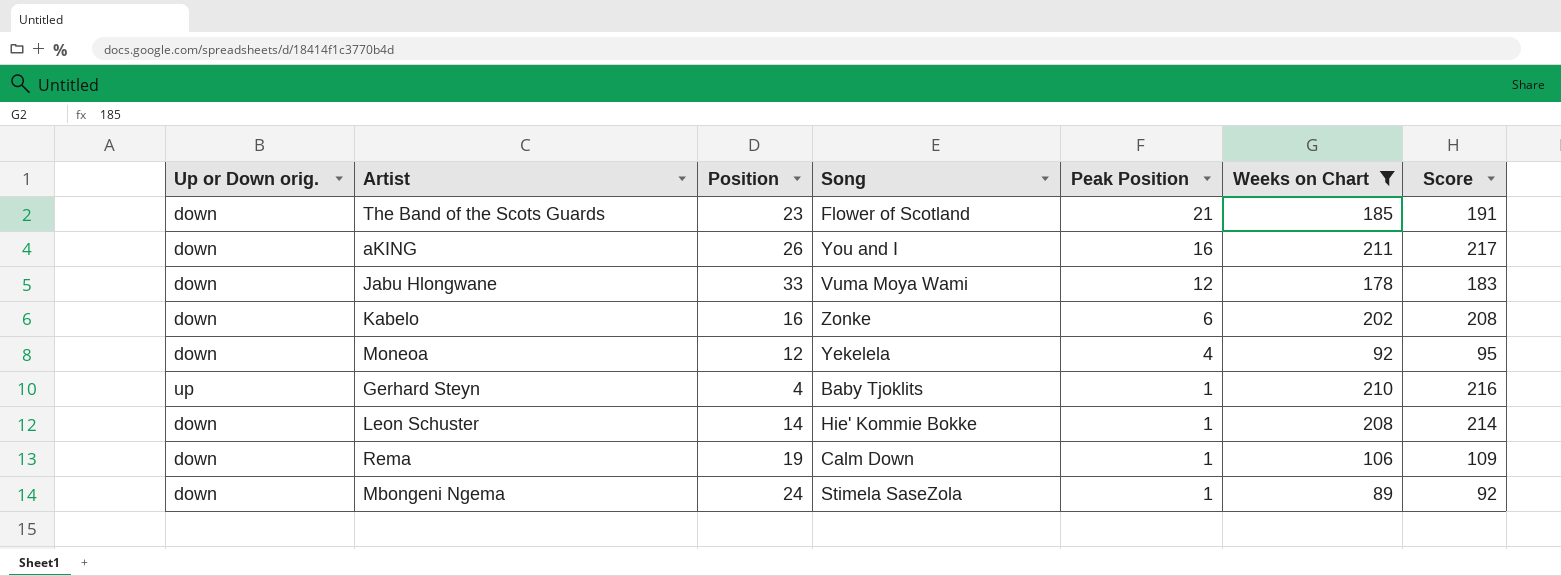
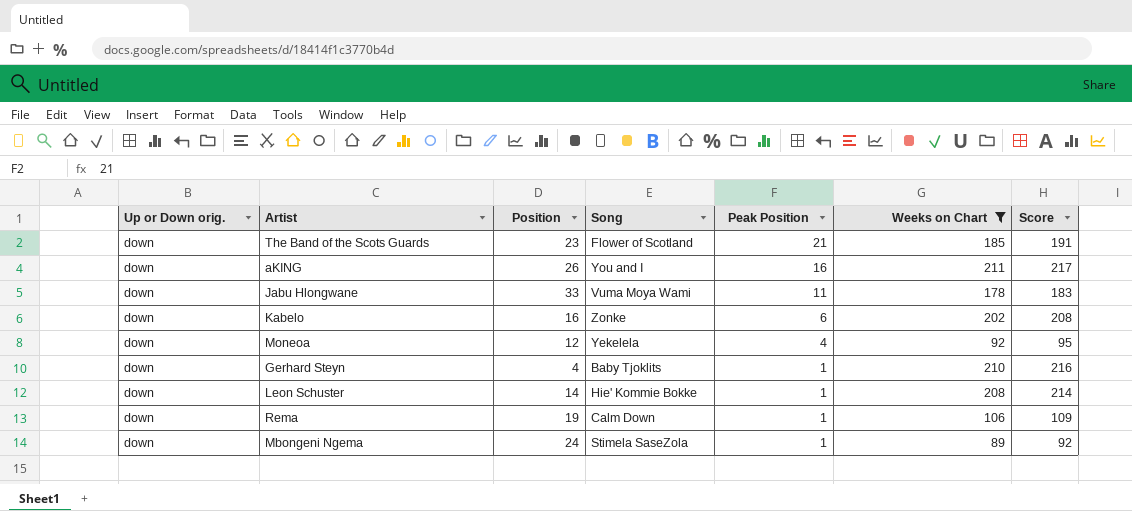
Jabu Hlongwane | Peak Position: 12 -> 11
Gerhard Steyn | Up or Down orig.: up -> down

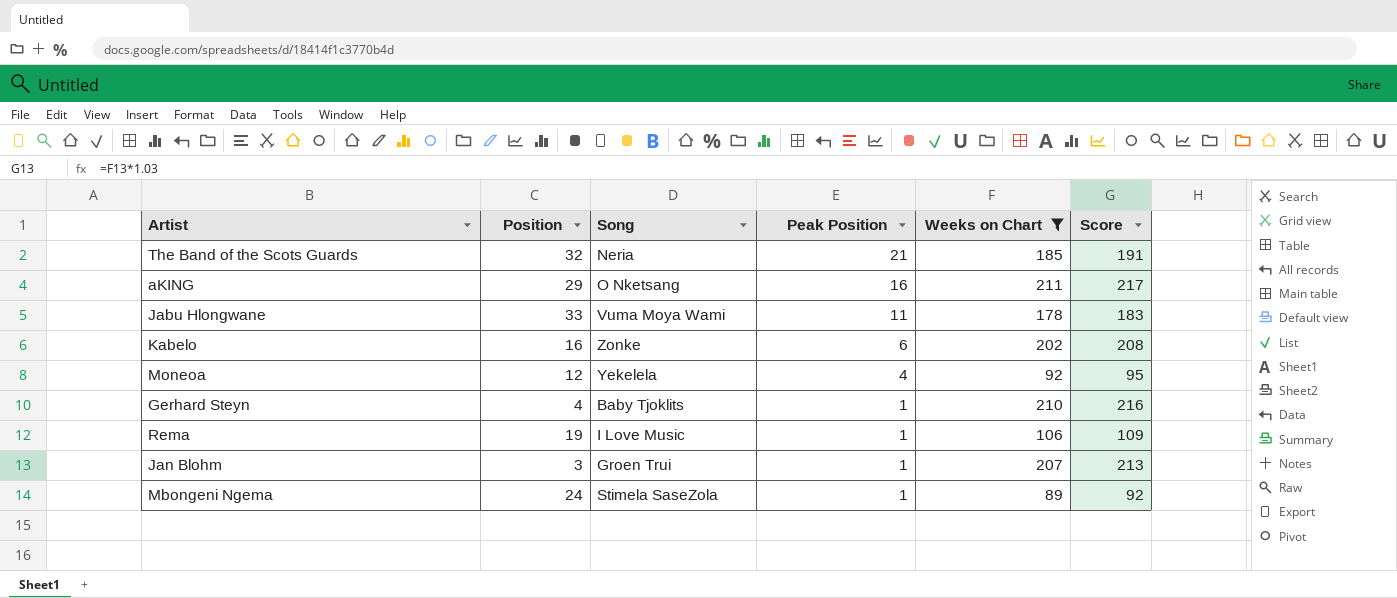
column Up or Down orig. | position: 1 -> none
row Leon Schuster: down | 14 | Hie' Kommie Bokke | 1 | 208 | 214 -> none
The Band of the Scots Guards | Position: 23 -> 32
The Band of the Scots Guards | Song: Flower of Scotland -> Neria
aKING | Position: 26 -> 29
aKING | Song: You and I -> O Nketsang
Rema | Song: Calm Down -> I Love Music
row Jan Blohm: none -> 3 | Groen Trui | 1 | 207 | 213

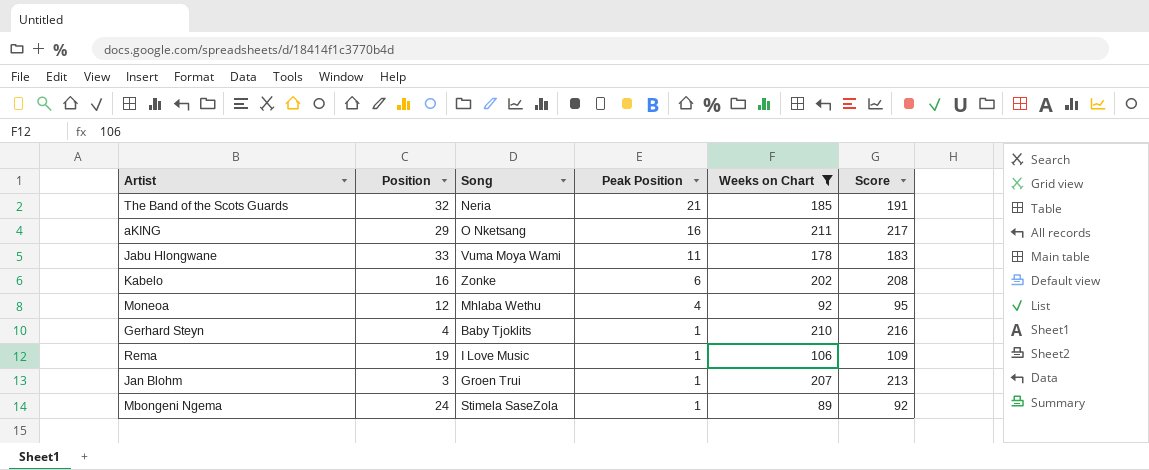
Moneoa | Song: Yekelela -> Mhlaba Wethu

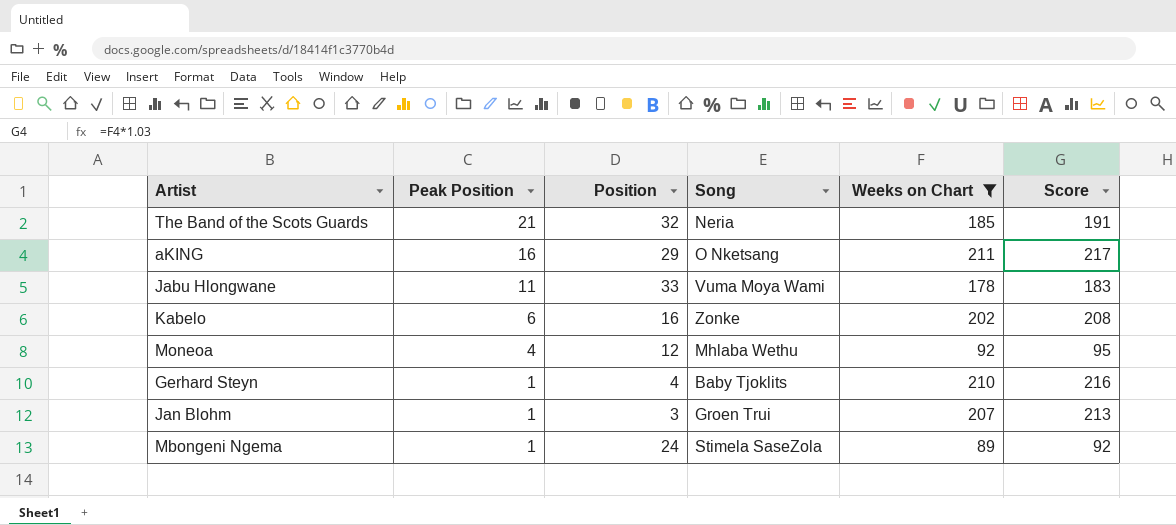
column Peak Position | position: 4 -> 2
row Rema: 19 | I Love Music | 1 | 106 | 109 -> none

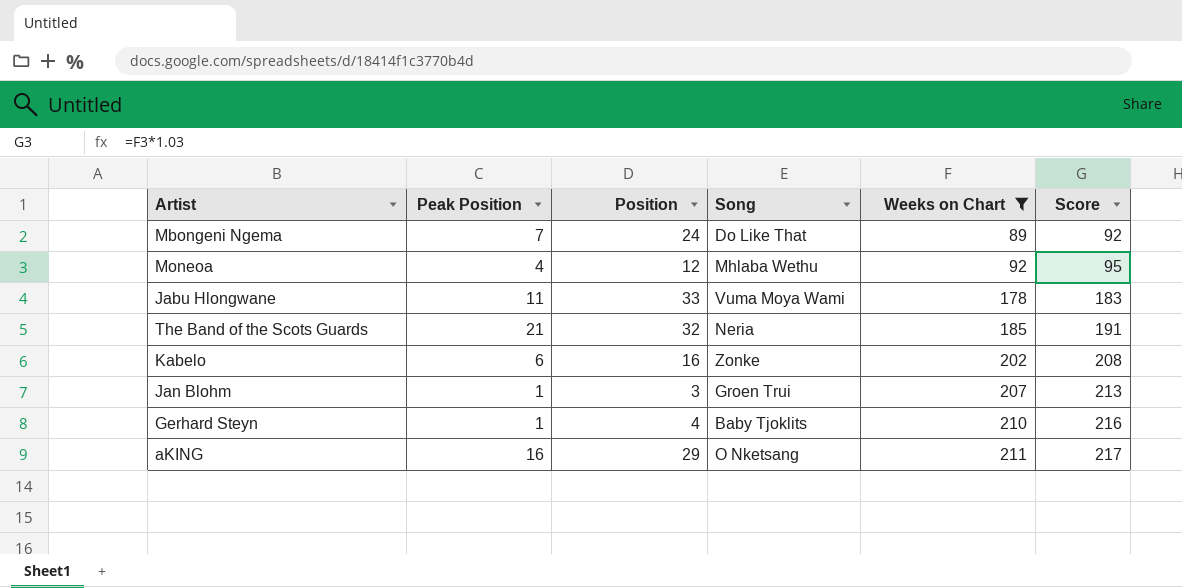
row order: Peak Position descending -> Weeks on Chart ascending
Mbongeni Ngema | Peak Position: 1 -> 7
Mbongeni Ngema | Song: Stimela SaseZola -> Do Like That

